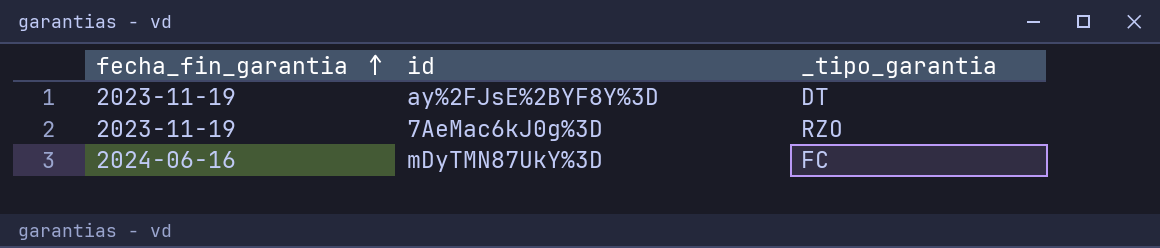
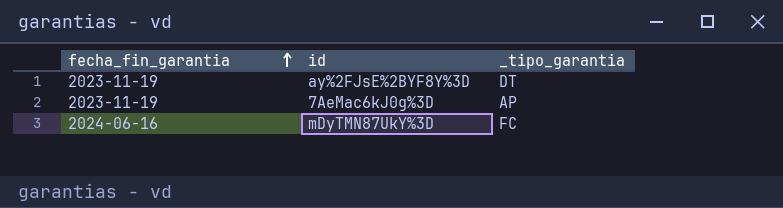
7AeMac6kJ0g%3D | _tipo_garantia: RZO -> AP

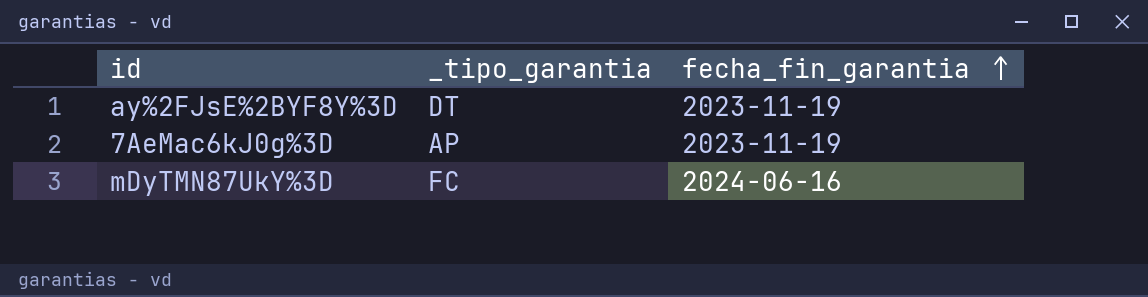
column fecha_fin_garantia | position: 1 -> 3

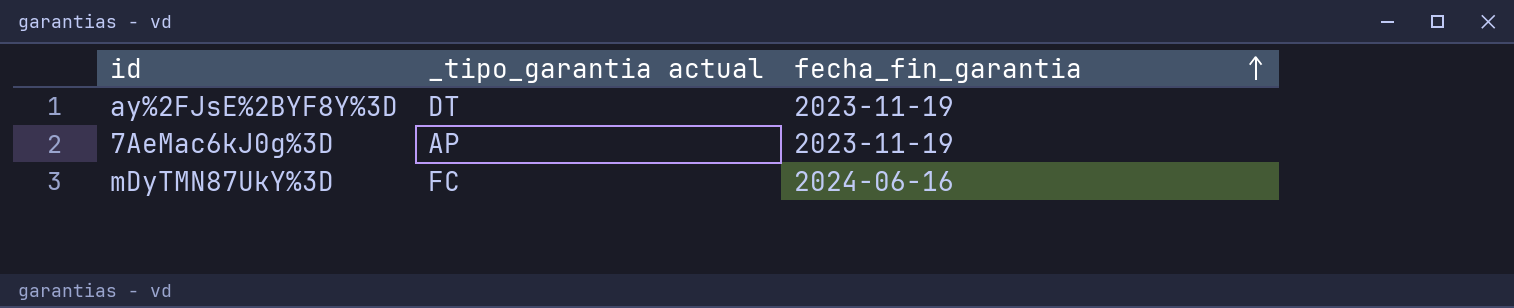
column name: _tipo_garantia -> _tipo_garantia actual

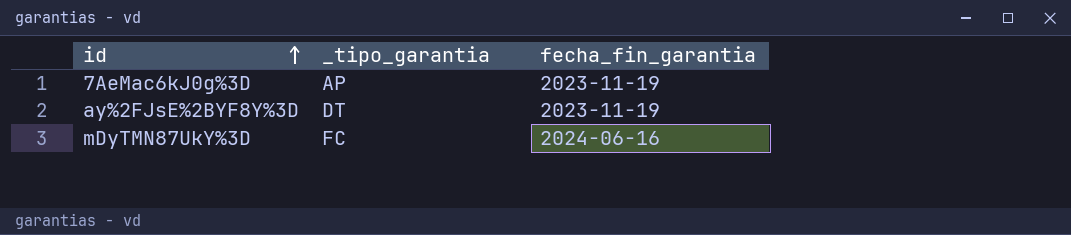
row order: fecha_fin_garantia ascending -> id ascending
column name: _tipo_garantia actual -> _tipo_garantia

